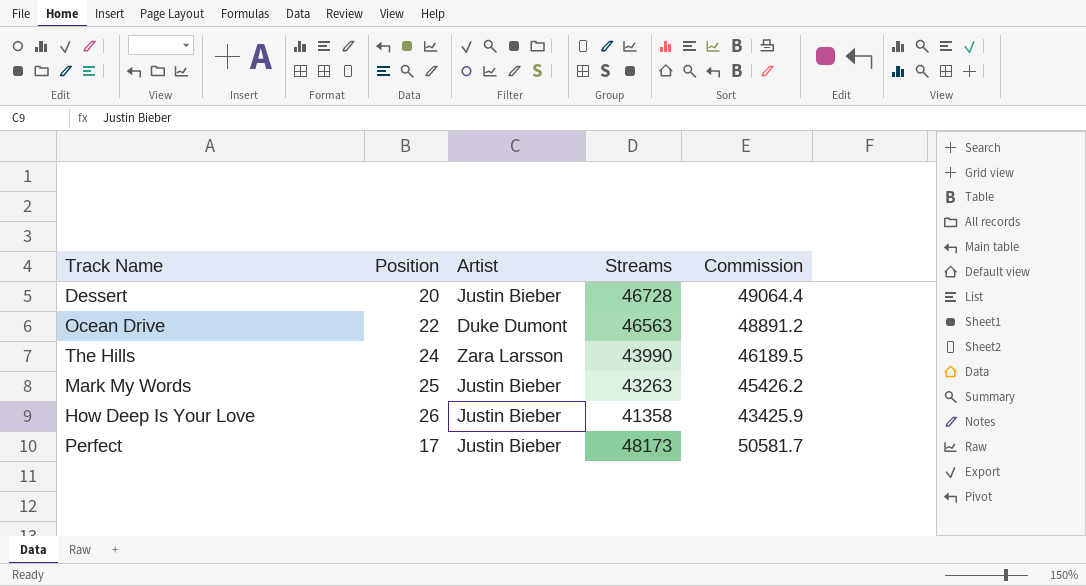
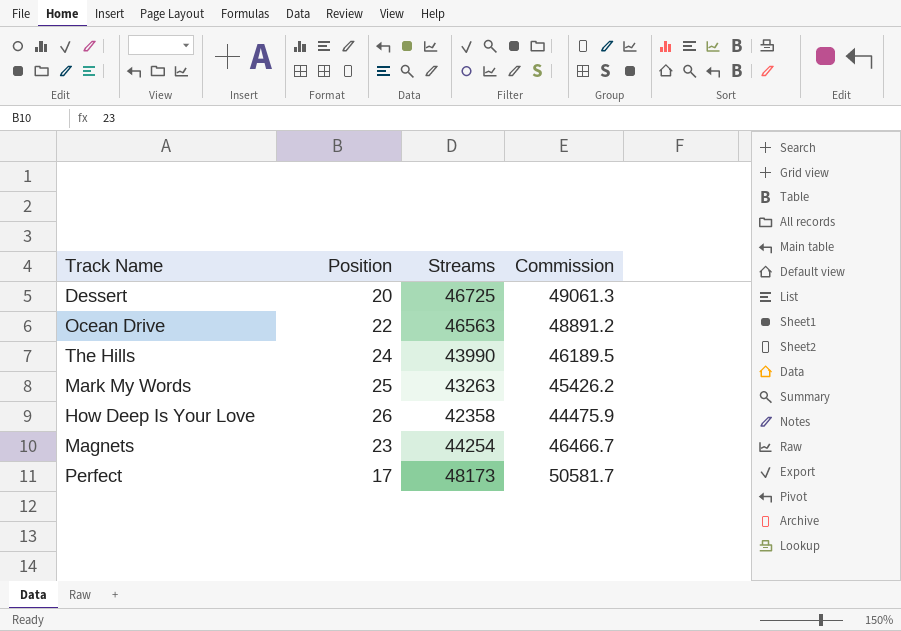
column Artist | position: 3 -> none
Dessert | Streams: 46728 -> 46725
Dessert | Commission: 49064.4 -> 49061.3
How Deep Is Your Love | Streams: 41358 -> 42358
How Deep Is Your Love | Commission: 43425.9 -> 44475.9
row Magnets: none -> 23 | 44254 | 46466.7

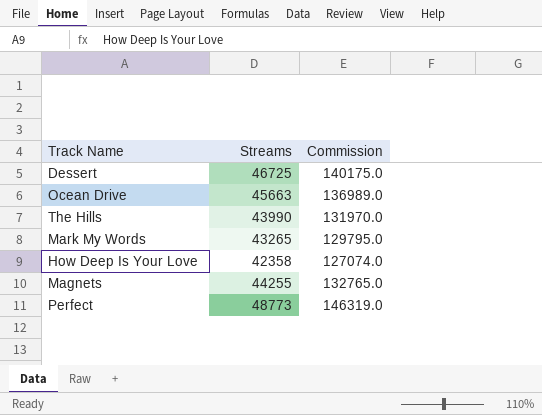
column Position | position: 2 -> none
column Commission | formula: [Streams] * 1.05 -> [Streams] * 3
Ocean Drive | Streams: 46563 -> 45663
Mark My Words | Streams: 43263 -> 43265
Magnets | Streams: 44254 -> 44255
Perfect | Streams: 48173 -> 48773

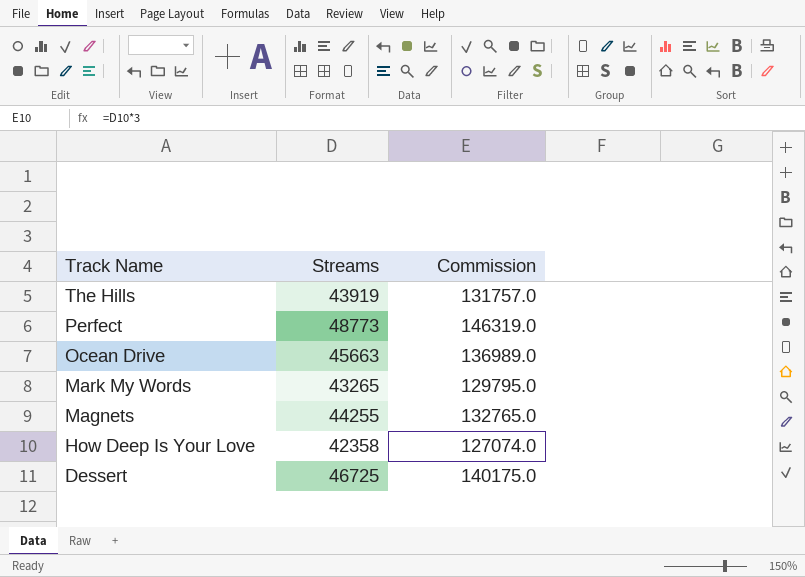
row order: none -> Track Name descending
The Hills | Streams: 43990 -> 43919
The Hills | Commission: 131970.0 -> 131757.0

